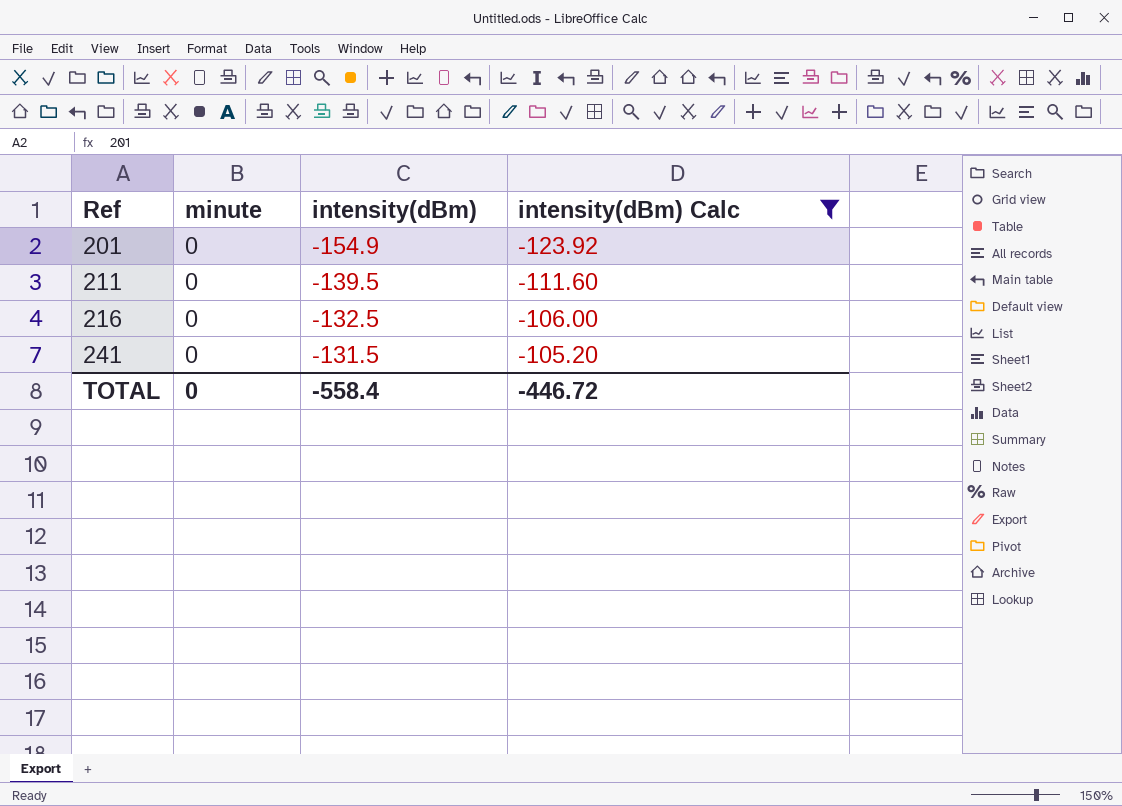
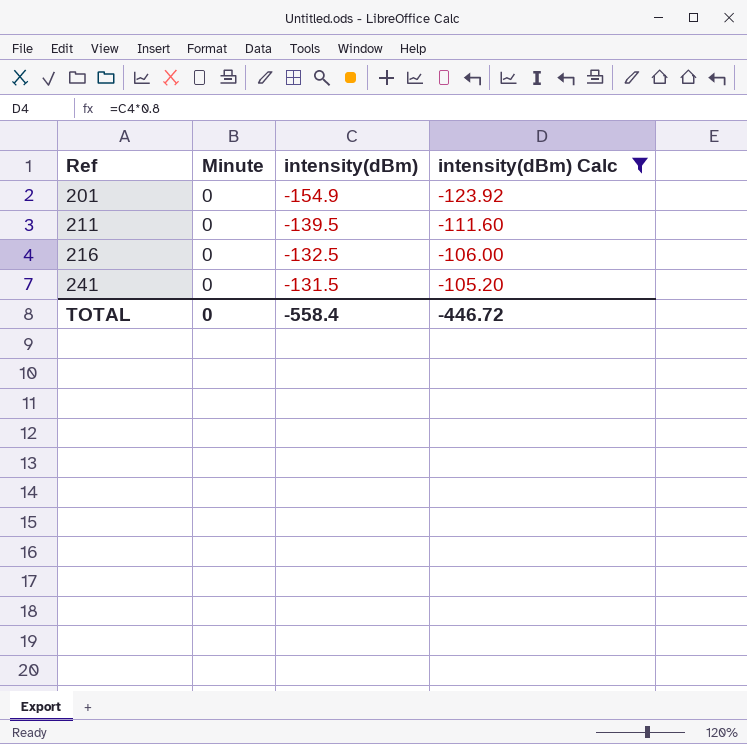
column name: minute -> Minute

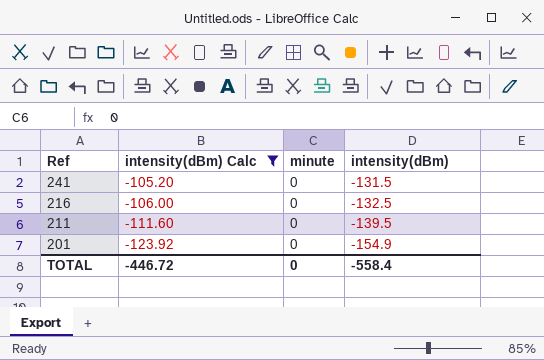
row order: Ref ascending -> Ref descending
column intensity(dBm) Calc | position: 4 -> 2
column name: Minute -> minute

